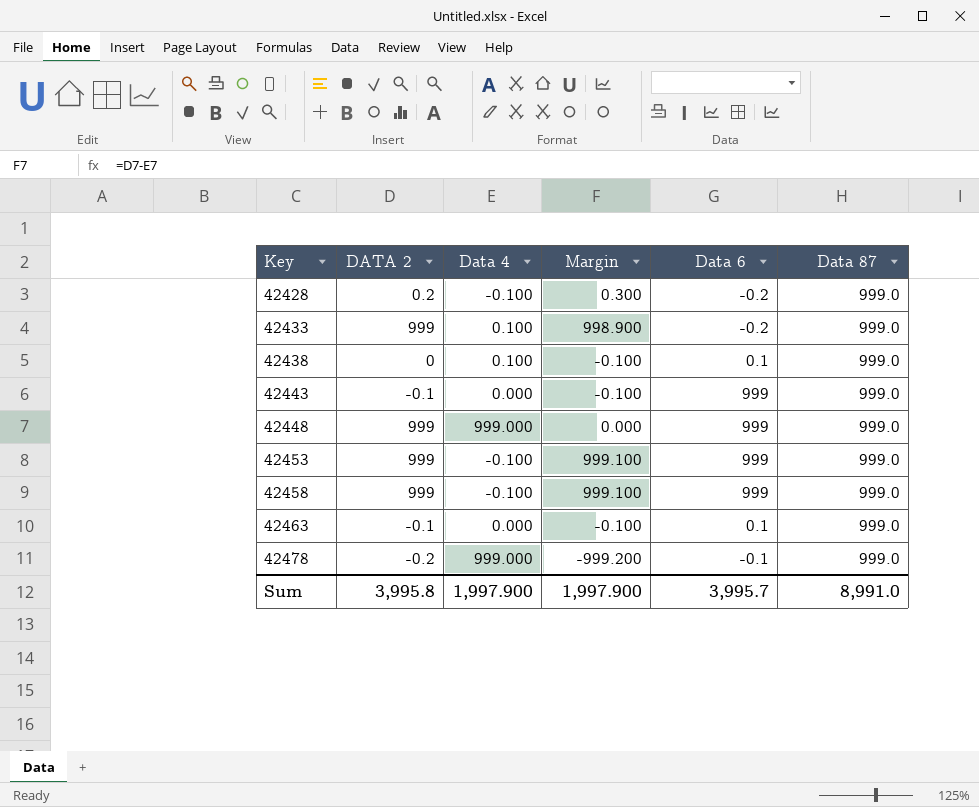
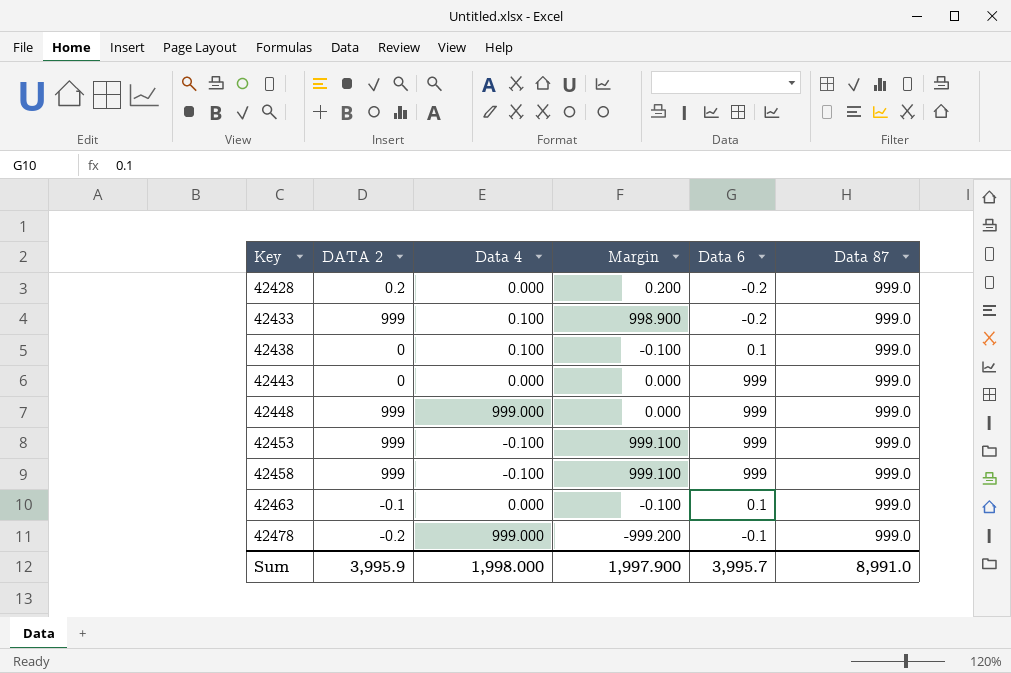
42428 | Data 4: -0.100 -> 0.000
42428 | Margin: 0.300 -> 0.200
42443 | DATA 2: -0.1 -> 0
42443 | Margin: -0.100 -> 0.000
Sum | DATA 2: 3,995.8 -> 3,995.9
Sum | Data 4: 1,997.900 -> 1,998.000

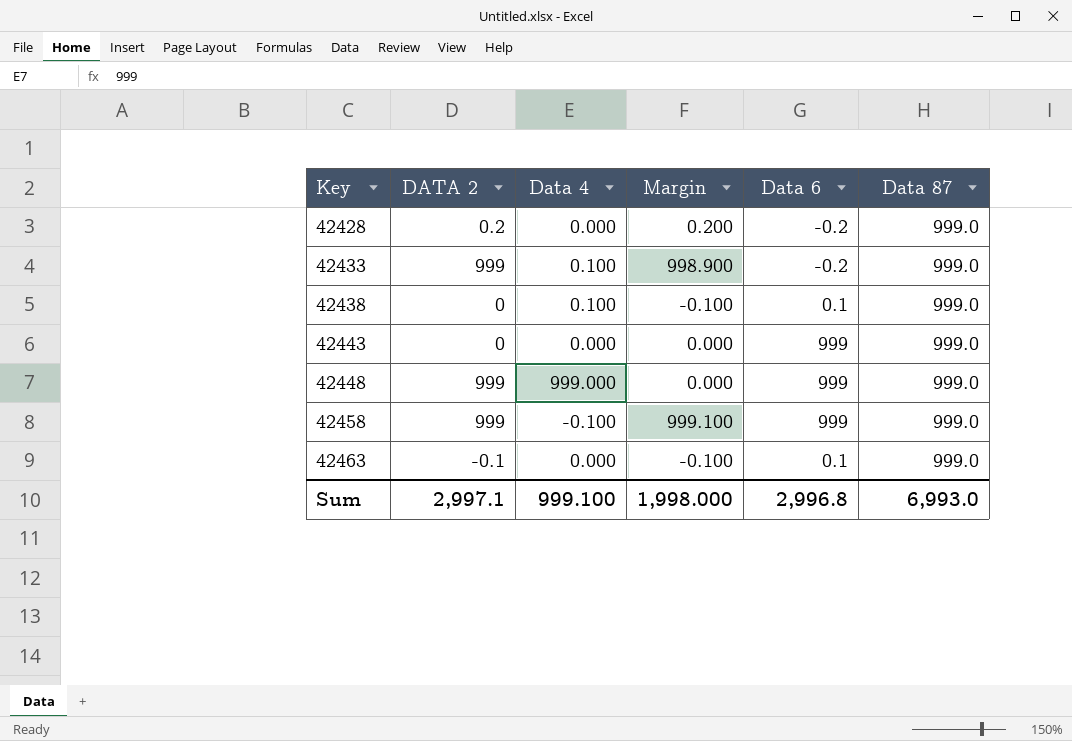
row 42453: 999 | -0.100 | 999.100 | 999 | 999.0 -> none
row 42478: -0.2 | 999.000 | -999.200 | -0.1 | 999.0 -> none
Sum | DATA 2: 3,995.9 -> 2,997.1
Sum | Data 4: 1,998.000 -> 999.100
Sum | Margin: 1,997.900 -> 1,998.000
Sum | Data 6: 3,995.7 -> 2,996.8
Sum | Data 87: 8,991.0 -> 6,993.0

